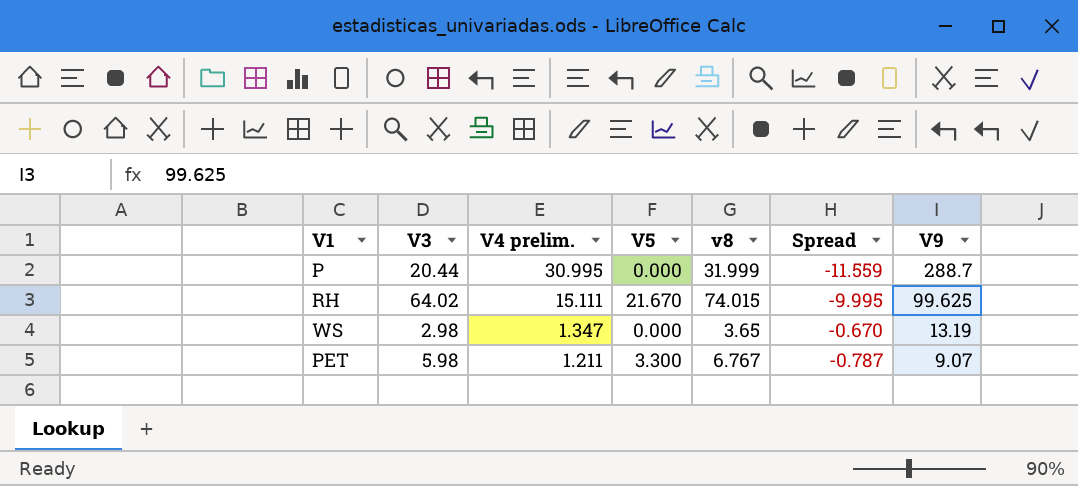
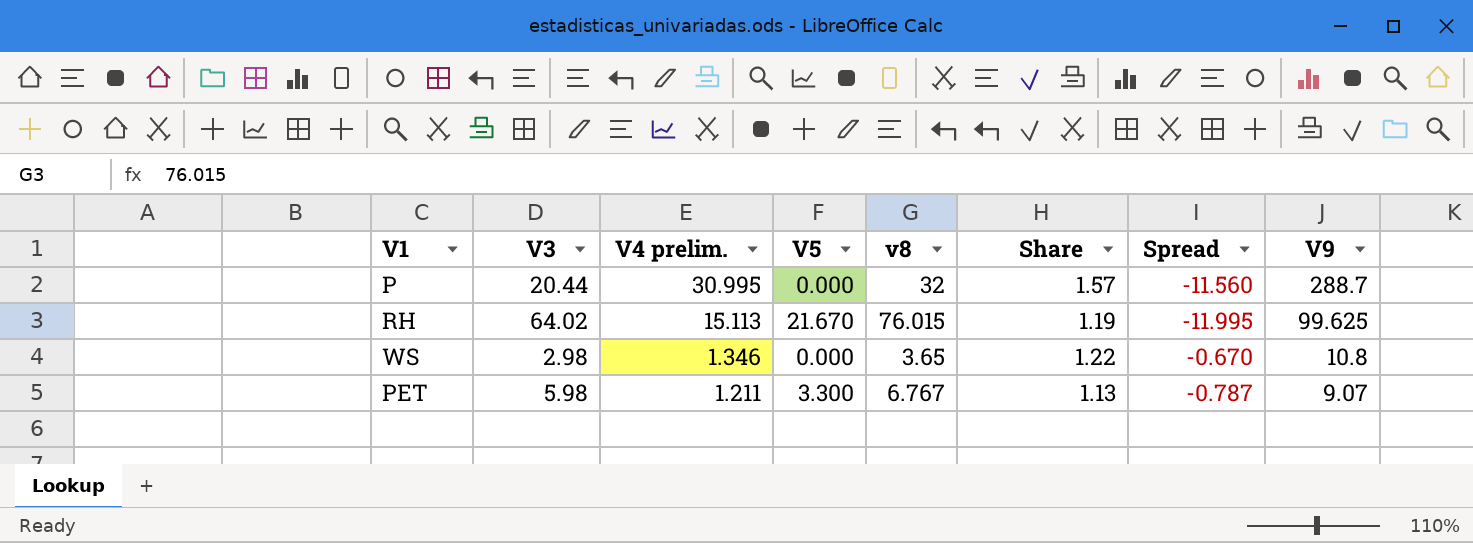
column Share | formula: none -> [v8] / [V3]
P | v8: 31.999 -> 32
P | Spread: -11.559 -> -11.560
RH | V4 prelim.: 15.111 -> 15.113
RH | v8: 74.015 -> 76.015
RH | Spread: -9.995 -> -11.995
WS | V4 prelim.: 1.347 -> 1.346
WS | V9: 13.19 -> 10.8

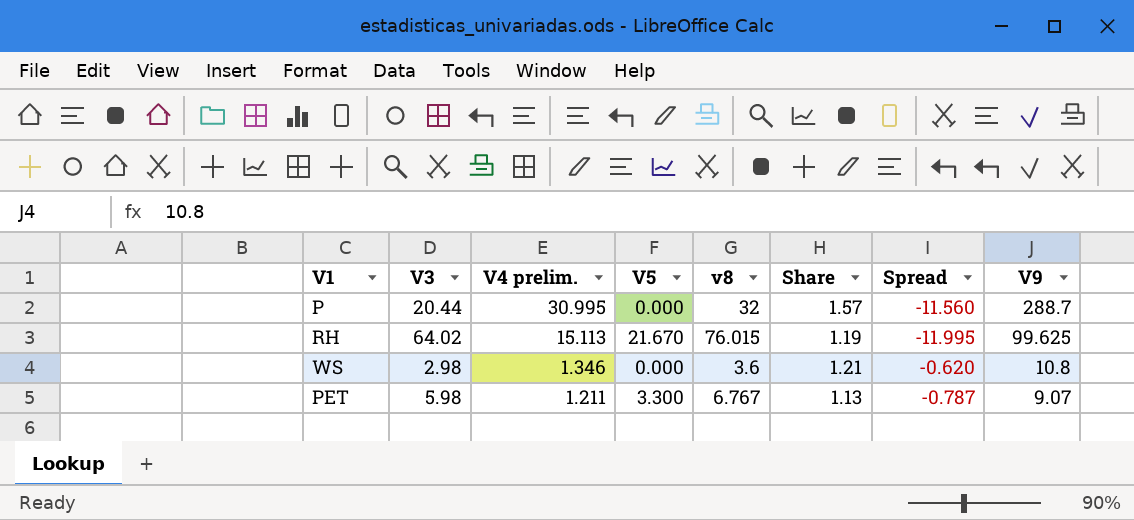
WS | v8: 3.65 -> 3.6
WS | Share: 1.22 -> 1.21
WS | Spread: -0.670 -> -0.620

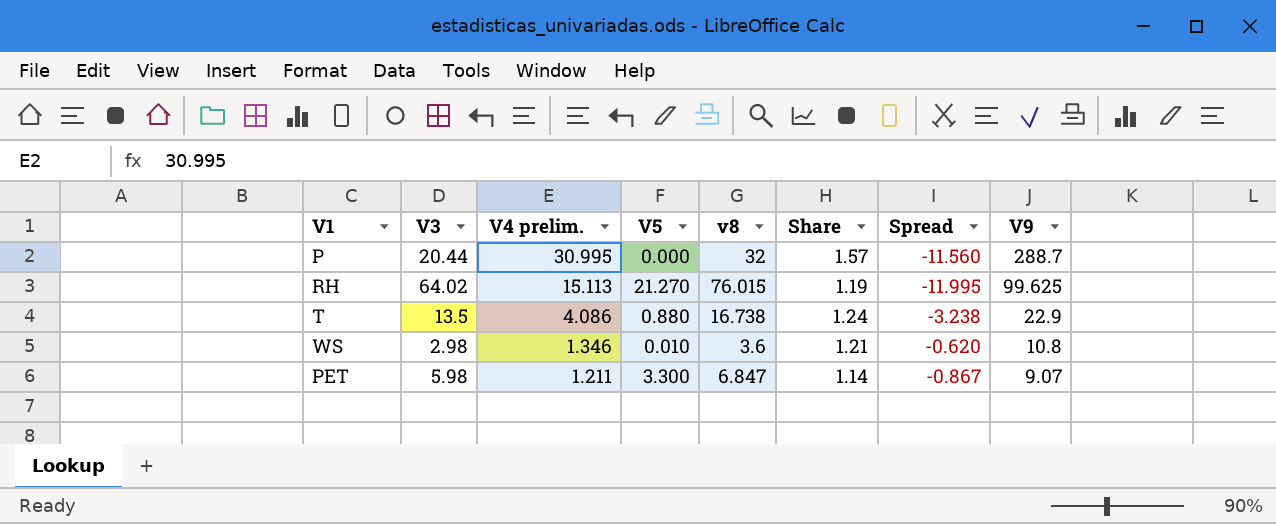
RH | V5: 21.670 -> 21.270
row T: none -> 13.5 | 4.086 | 0.880 | 16.738 | 1.24 | -3.238 | 22.9
WS | V5: 0.000 -> 0.010
PET | v8: 6.767 -> 6.847
PET | Share: 1.13 -> 1.14
PET | Spread: -0.787 -> -0.867

